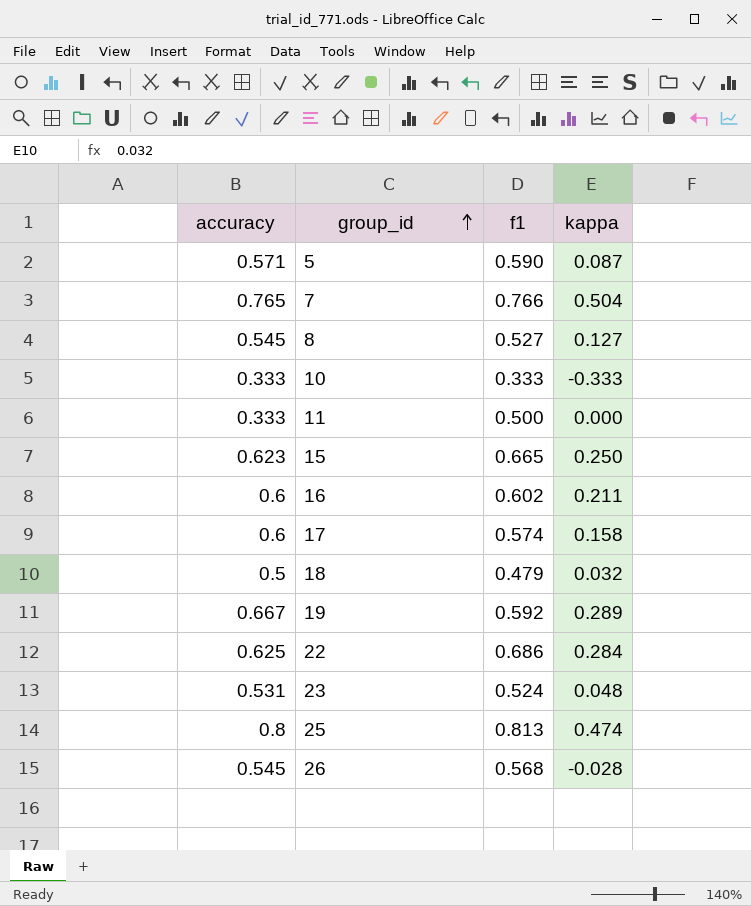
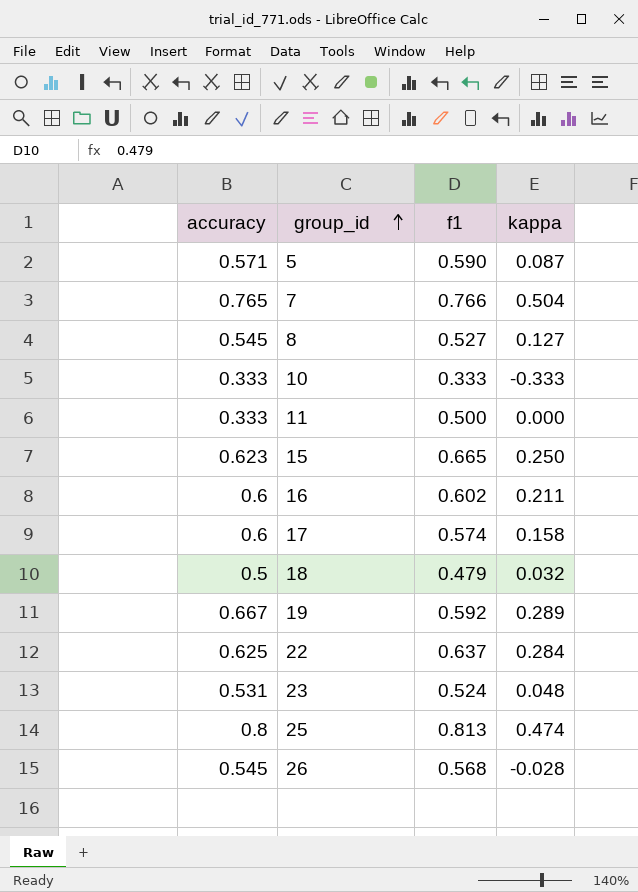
22 | f1: 0.686 -> 0.637

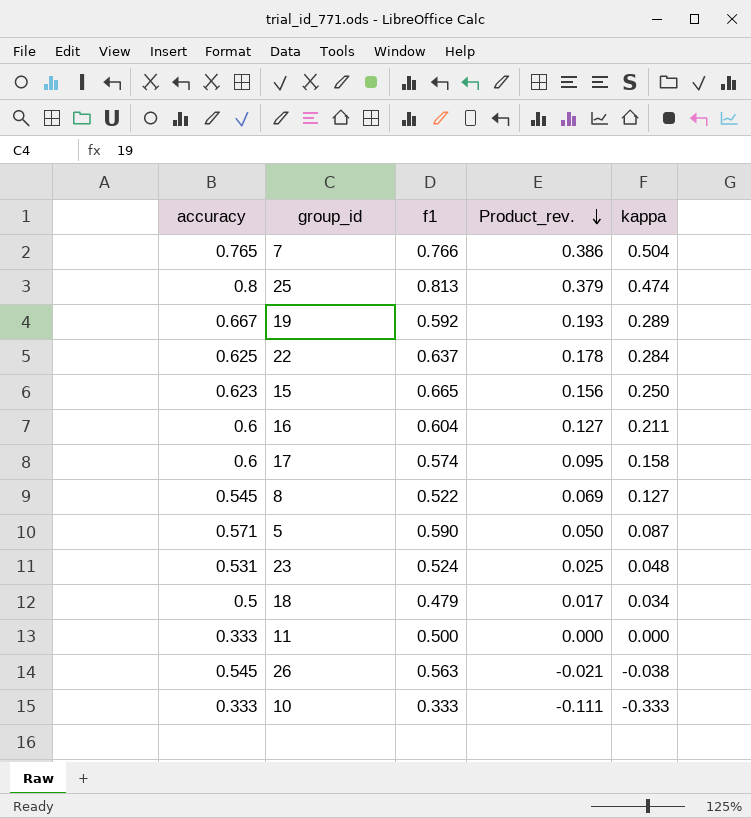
row order: group_id ascending -> Product_rev. descending
column Product_rev. | formula: none -> [accuracy] * [kappa]
16 | f1: 0.602 -> 0.604
8 | f1: 0.527 -> 0.522
18 | kappa: 0.032 -> 0.034
26 | f1: 0.568 -> 0.563
26 | kappa: -0.028 -> -0.038

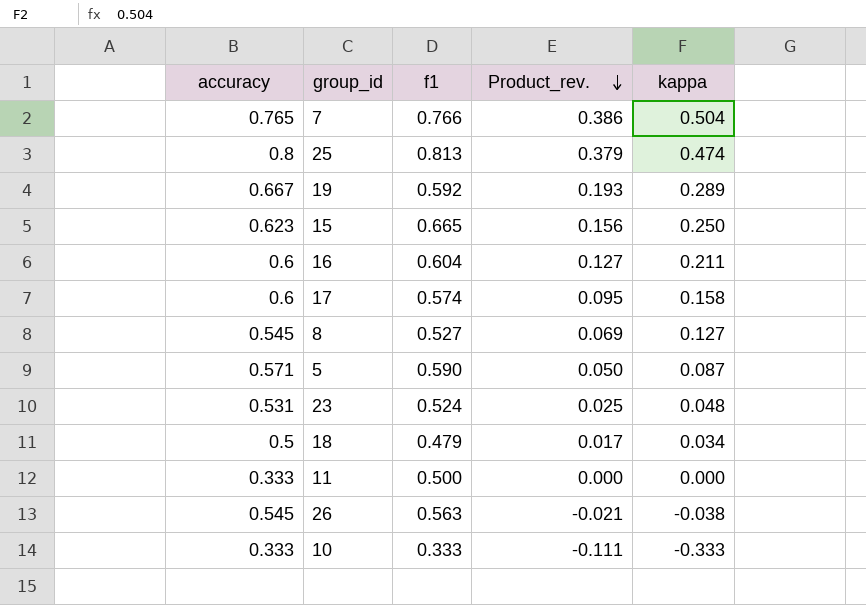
row 22: 0.625 | 0.637 | 0.178 | 0.284 -> none
8 | f1: 0.522 -> 0.527

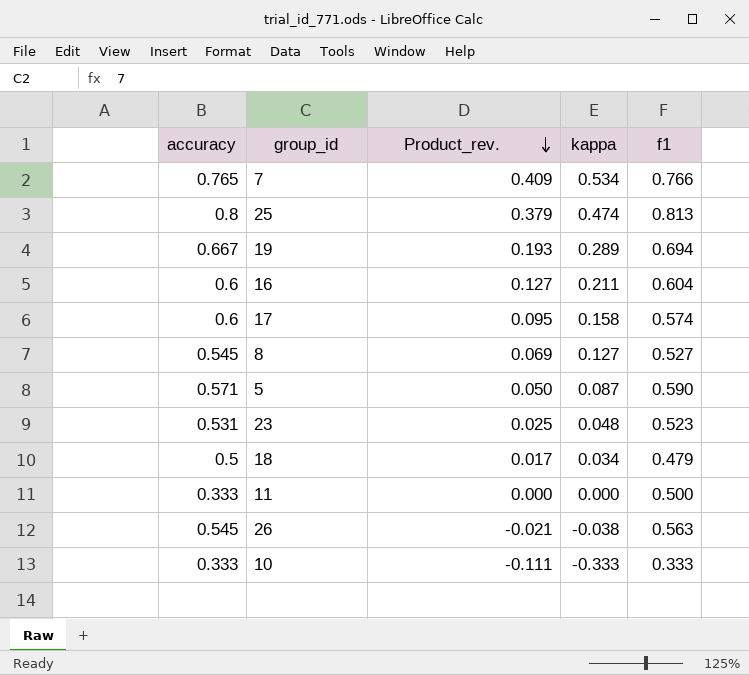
column f1 | position: 3 -> 5
row 15: 0.623 | 0.665 | 0.156 | 0.250 -> none
7 | Product_rev.: 0.386 -> 0.409
7 | kappa: 0.504 -> 0.534
19 | f1: 0.592 -> 0.694
23 | f1: 0.524 -> 0.523

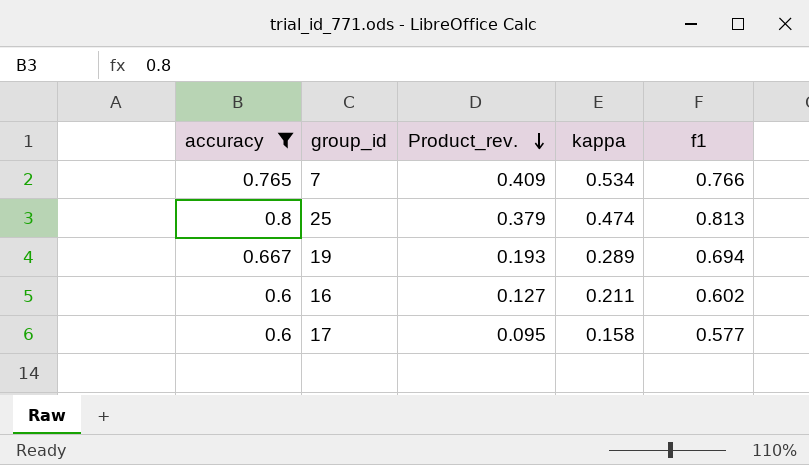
filter: none -> accuracy >= 0.6
16 | f1: 0.604 -> 0.602
17 | f1: 0.574 -> 0.577

